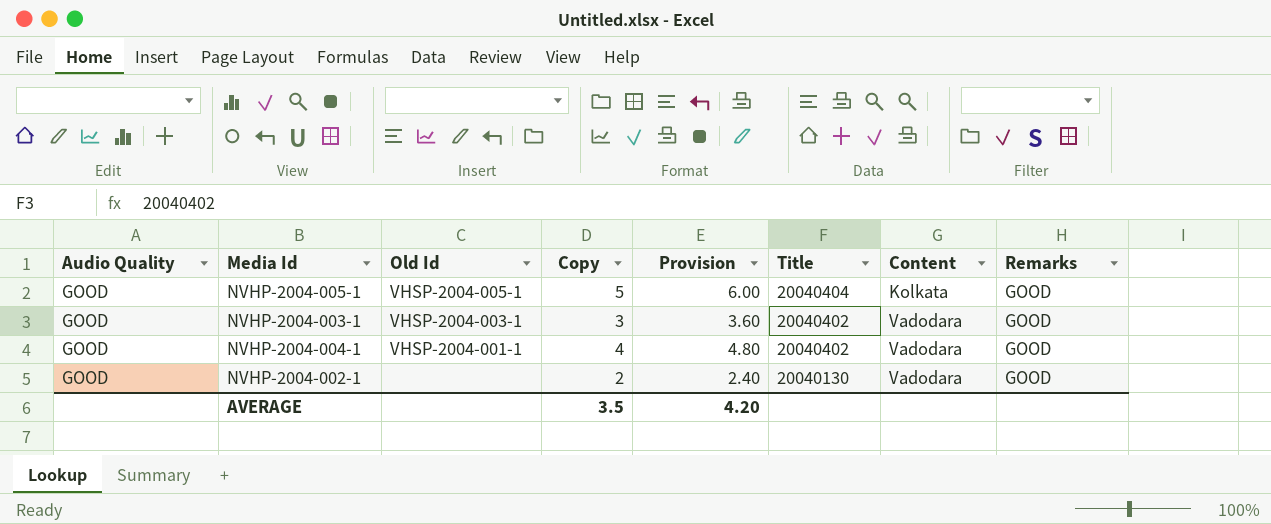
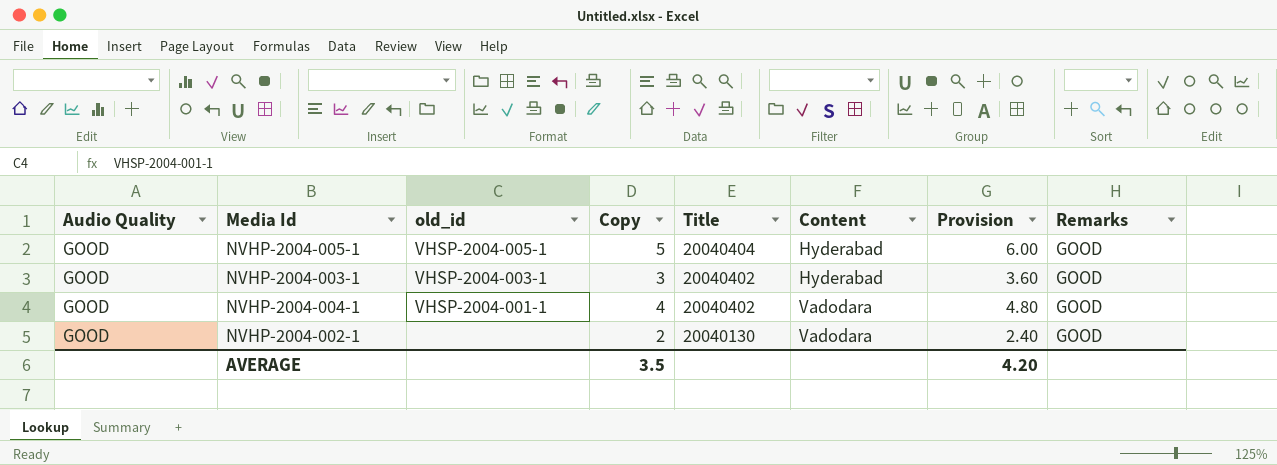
column name: Old Id -> old_id
column Provision | position: 5 -> 7
NVHP-2004-005-1 | Content: Kolkata -> Hyderabad
NVHP-2004-003-1 | Content: Vadodara -> Hyderabad

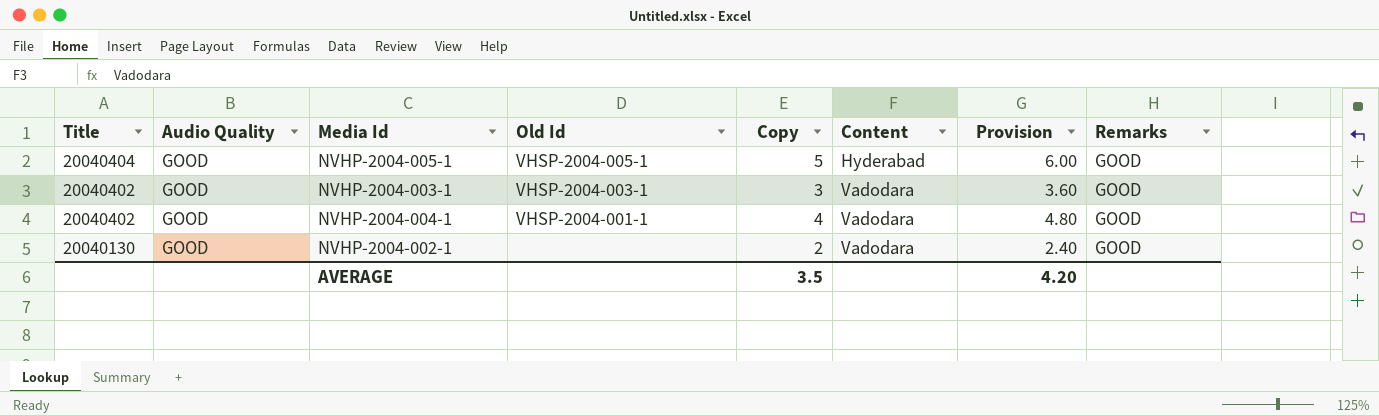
column Title | position: 5 -> 1
column name: old_id -> Old Id
NVHP-2004-003-1 | Content: Hyderabad -> Vadodara

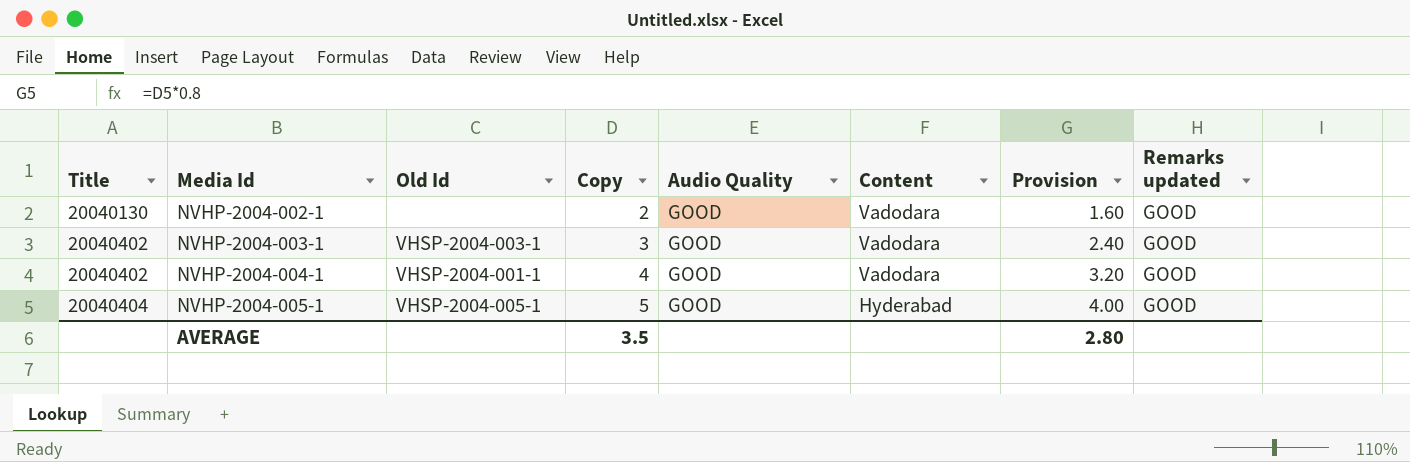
row order: Title descending -> Title ascending
column Audio Quality | position: 2 -> 5
column Provision | formula: [Copy] * 1.2 -> [Copy] * 0.8
column name: Remarks -> Remarks updated
AVERAGE | Provision: 4.20 -> 2.80

